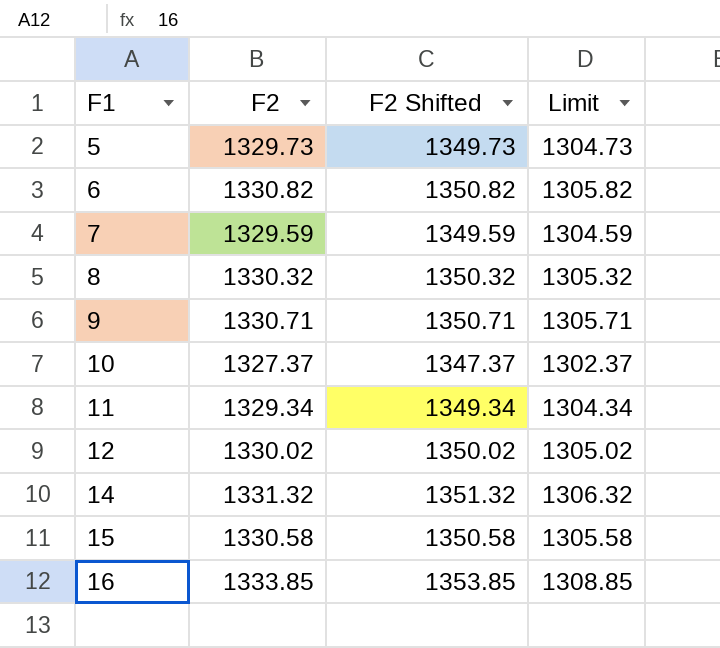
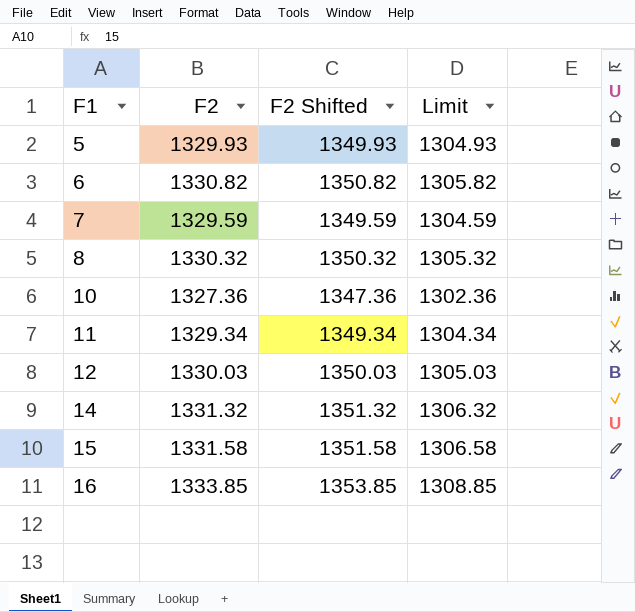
row 9: 1330.71 | 1350.71 | 1305.71 -> none
5 | F2: 1329.73 -> 1329.93
5 | F2 Shifted: 1349.73 -> 1349.93
5 | Limit: 1304.73 -> 1304.93
10 | F2: 1327.37 -> 1327.36
10 | F2 Shifted: 1347.37 -> 1347.36
10 | Limit: 1302.37 -> 1302.36
12 | F2: 1330.02 -> 1330.03
12 | F2 Shifted: 1350.02 -> 1350.03
12 | Limit: 1305.02 -> 1305.03
15 | F2: 1330.58 -> 1331.58
15 | F2 Shifted: 1350.58 -> 1351.58
15 | Limit: 1305.58 -> 1306.58

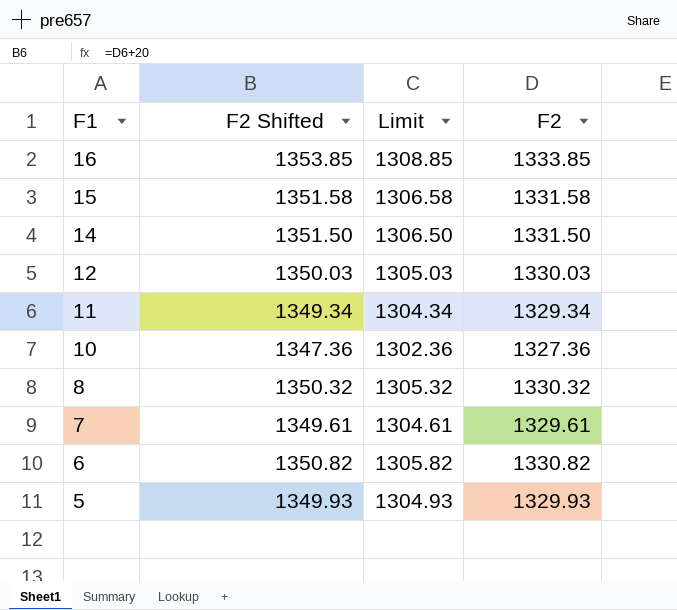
row order: F1 ascending -> F1 descending
column F2 | position: 2 -> 4
14 | F2 Shifted: 1351.32 -> 1351.50
14 | Limit: 1306.32 -> 1306.50
14 | F2: 1331.32 -> 1331.50
7 | F2 Shifted: 1349.59 -> 1349.61
7 | Limit: 1304.59 -> 1304.61
7 | F2: 1329.59 -> 1329.61

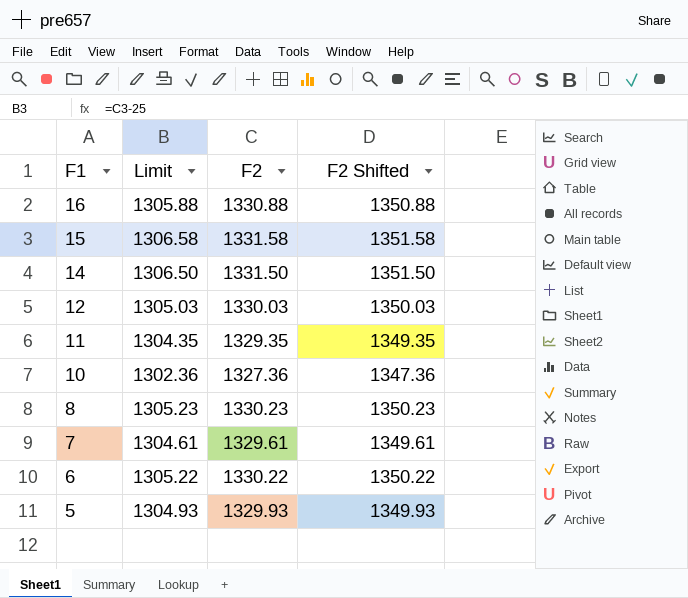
column F2 Shifted | position: 2 -> 4
16 | Limit: 1308.85 -> 1305.88
16 | F2: 1333.85 -> 1330.88
16 | F2 Shifted: 1353.85 -> 1350.88
11 | Limit: 1304.34 -> 1304.35
11 | F2: 1329.34 -> 1329.35
11 | F2 Shifted: 1349.34 -> 1349.35
8 | Limit: 1305.32 -> 1305.23
8 | F2: 1330.32 -> 1330.23
8 | F2 Shifted: 1350.32 -> 1350.23
6 | Limit: 1305.82 -> 1305.22
6 | F2: 1330.82 -> 1330.22
6 | F2 Shifted: 1350.82 -> 1350.22

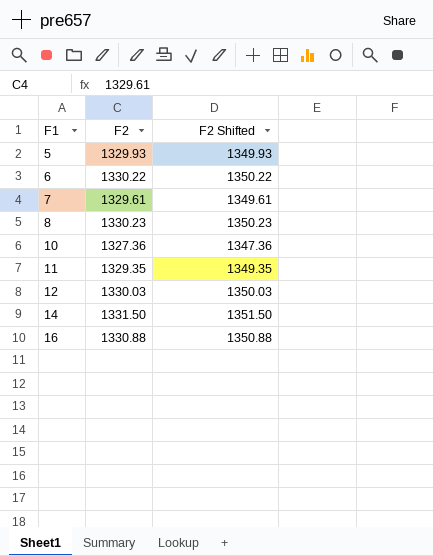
row order: F1 descending -> F1 ascending
column Limit | formula: [F2] - 25 -> none
row 15: 1306.58 | 1331.58 | 1351.58 -> none

